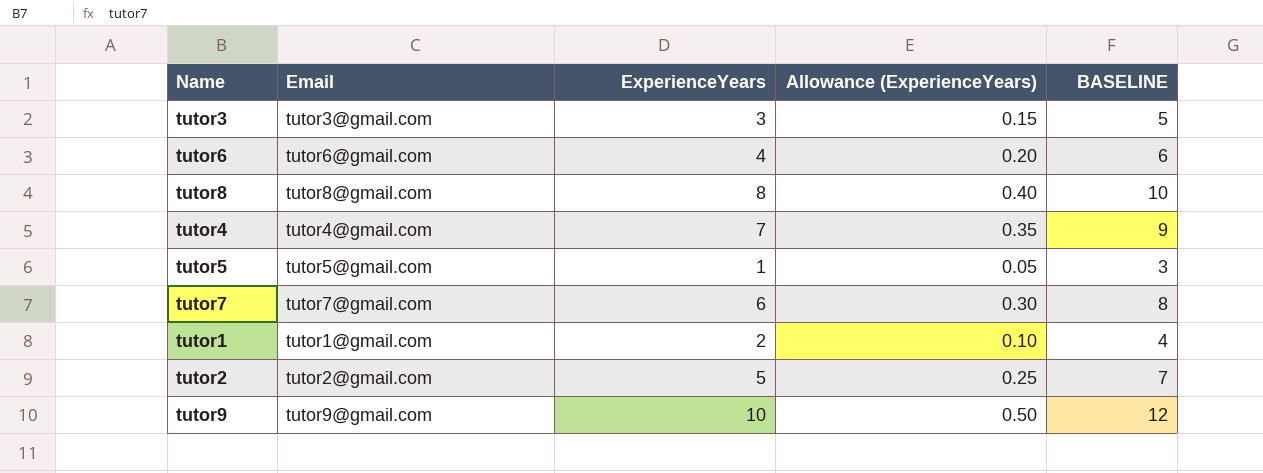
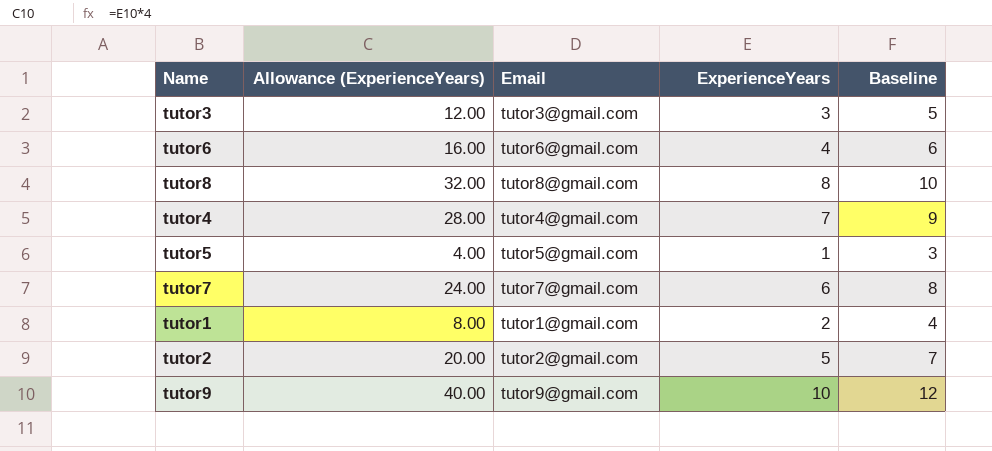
column Allowance (ExperienceYears) | formula: [ExperienceYears] * 0.05 -> [ExperienceYears] * 4
column Allowance (ExperienceYears) | position: 4 -> 2
column name: BASELINE -> Baseline

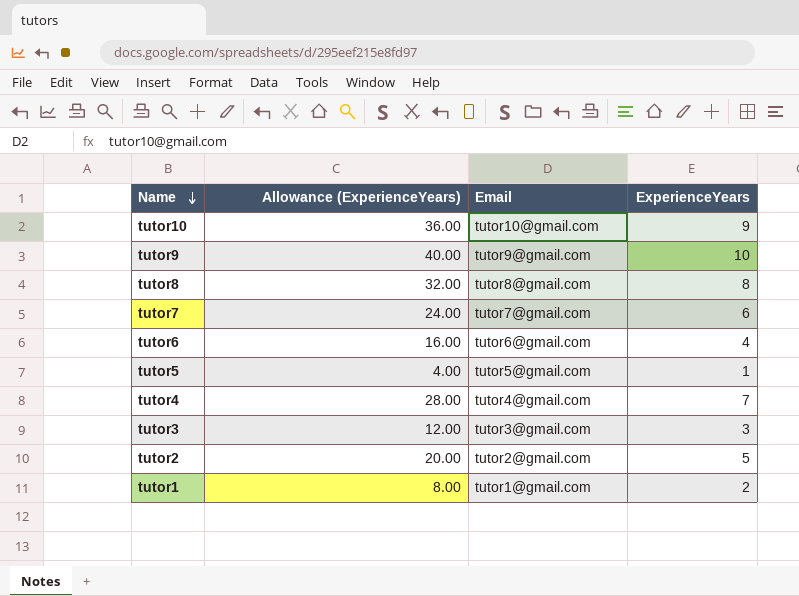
row order: none -> Name descending
column Baseline | formula: [ExperienceYears] + 2 -> none
row tutor10: none -> 36.00 | tutor10@gmail.com | 9

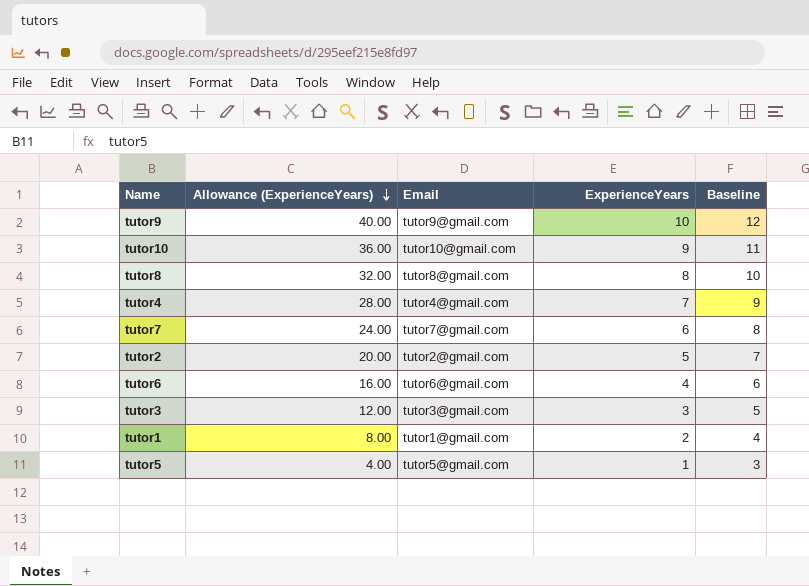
row order: Name descending -> Allowance (ExperienceYears) descending
column Baseline | formula: none -> [ExperienceYears] + 2

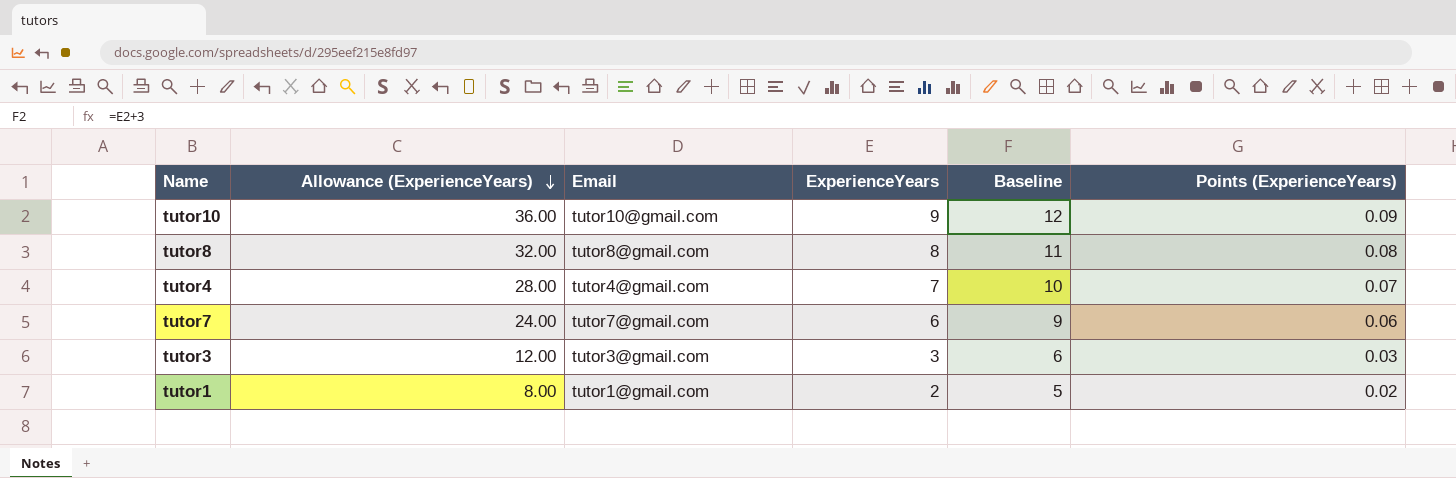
column Baseline | formula: [ExperienceYears] + 2 -> [ExperienceYears] + 3
column Points (ExperienceYears) | formula: none -> [ExperienceYears] * 0.01
row tutor9: 40.00 | tutor9@gmail.com | 10 | 12 -> none
row tutor2: 20.00 | tutor2@gmail.com | 5 | 7 -> none
row tutor6: 16.00 | tutor6@gmail.com | 4 | 6 -> none
row tutor5: 4.00 | tutor5@gmail.com | 1 | 3 -> none

